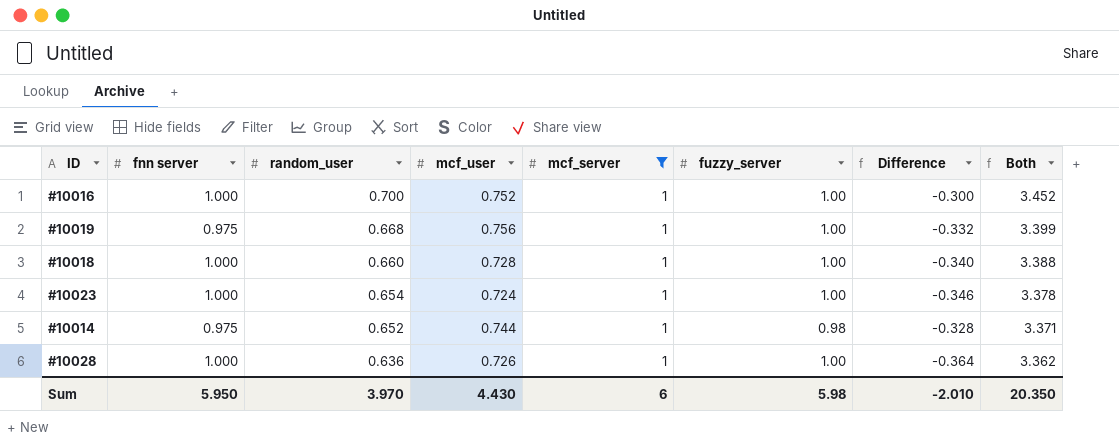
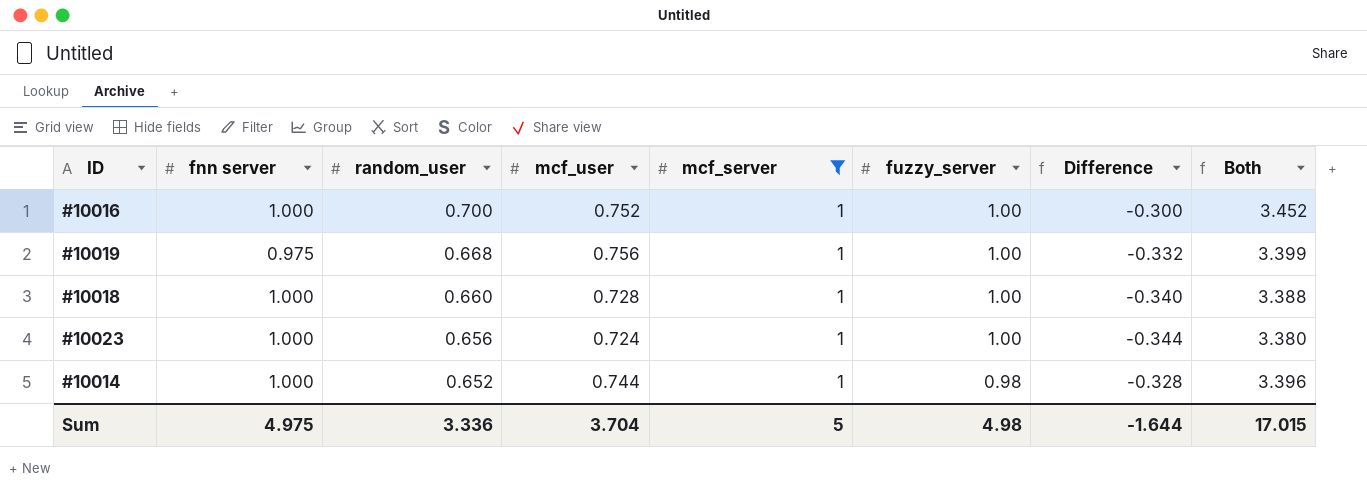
row #10028: 1.000 | 0.636 | 0.726 | 1 | 1.00 | -0.364 | 3.362 -> none
#10023 | random_user: 0.654 -> 0.656
#10023 | Difference: -0.346 -> -0.344
#10023 | Both: 3.378 -> 3.380
#10014 | fnn server: 0.975 -> 1.000
#10014 | Both: 3.371 -> 3.396
Sum | fnn server: 5.950 -> 4.975
Sum | random_user: 3.970 -> 3.336
Sum | mcf_user: 4.430 -> 3.704
Sum | mcf_server: 6 -> 5
Sum | fuzzy_server: 5.98 -> 4.98
Sum | Difference: -2.010 -> -1.644
Sum | Both: 20.350 -> 17.015

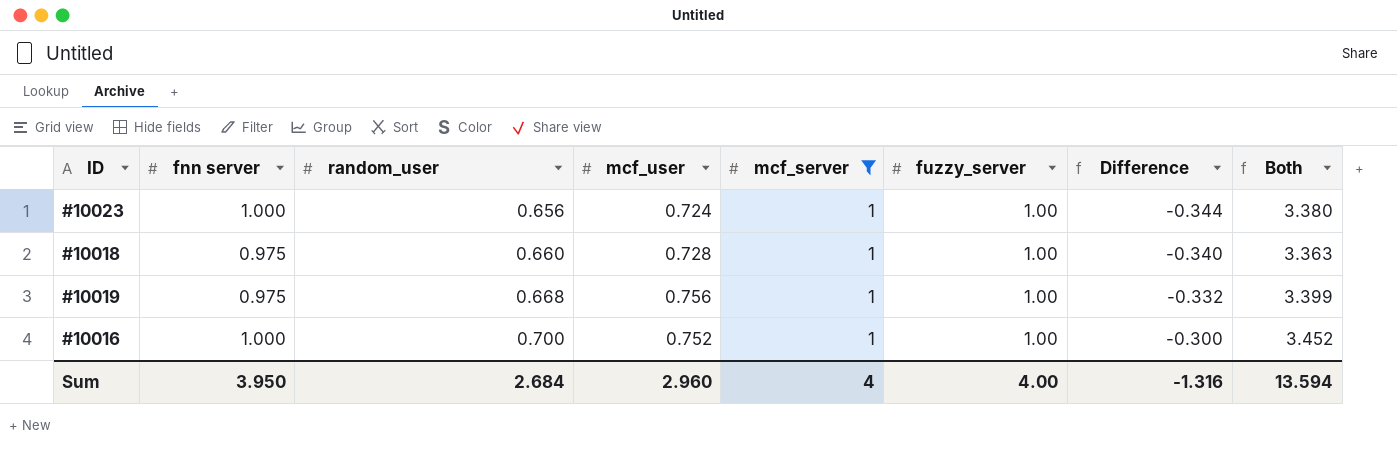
row order: random_user descending -> random_user ascending
row #10014: 1.000 | 0.652 | 0.744 | 1 | 0.98 | -0.328 | 3.396 -> none
#10018 | fnn server: 1.000 -> 0.975
#10018 | Both: 3.388 -> 3.363
Sum | fnn server: 4.975 -> 3.950
Sum | random_user: 3.336 -> 2.684
Sum | mcf_user: 3.704 -> 2.960
Sum | mcf_server: 5 -> 4
Sum | fuzzy_server: 4.98 -> 4.00
Sum | Difference: -1.644 -> -1.316
Sum | Both: 17.015 -> 13.594

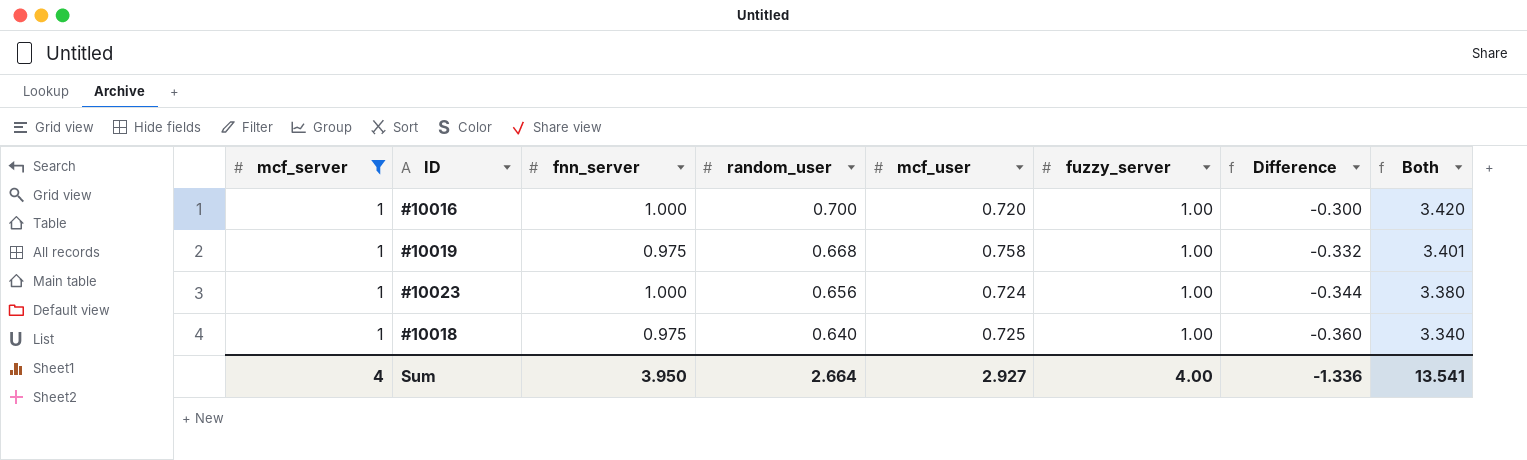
row order: random_user ascending -> random_user descending
column mcf_server | position: 5 -> 1
column name: fnn server -> fnn_server
#10016 | mcf_user: 0.752 -> 0.720
#10016 | Both: 3.452 -> 3.420
#10019 | mcf_user: 0.756 -> 0.758
#10019 | Both: 3.399 -> 3.401
#10018 | random_user: 0.660 -> 0.640
#10018 | mcf_user: 0.728 -> 0.725
#10018 | Difference: -0.340 -> -0.360
#10018 | Both: 3.363 -> 3.340
Sum | random_user: 2.684 -> 2.664
Sum | mcf_user: 2.960 -> 2.927
Sum | Difference: -1.316 -> -1.336
Sum | Both: 13.594 -> 13.541

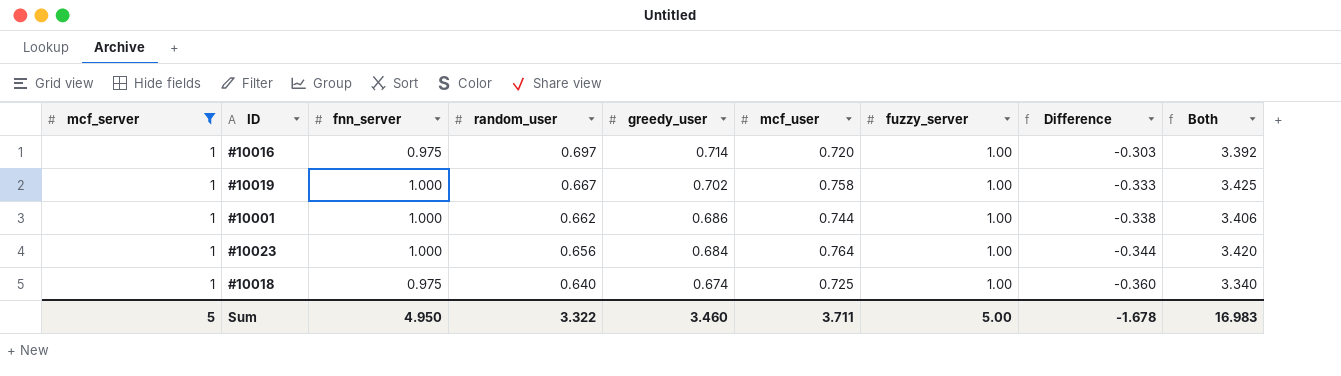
column greedy_user | position: none -> 5
#10016 | fnn_server: 1.000 -> 0.975
#10016 | random_user: 0.700 -> 0.697
#10016 | Difference: -0.300 -> -0.303
#10016 | Both: 3.420 -> 3.392
#10019 | fnn_server: 0.975 -> 1.000
#10019 | random_user: 0.668 -> 0.667
#10019 | Difference: -0.332 -> -0.333
#10019 | Both: 3.401 -> 3.425
row #10001: none -> 1 | 1.000 | 0.662 | 0.686 | 0.744 | 1.00 | -0.338 | 3.406
#10023 | mcf_user: 0.724 -> 0.764
#10023 | Both: 3.380 -> 3.420
Sum | mcf_server: 4 -> 5
Sum | fnn_server: 3.950 -> 4.950
Sum | random_user: 2.664 -> 3.322
Sum | mcf_user: 2.927 -> 3.711
Sum | fuzzy_server: 4.00 -> 5.00
Sum | Difference: -1.336 -> -1.678
Sum | Both: 13.541 -> 16.983

